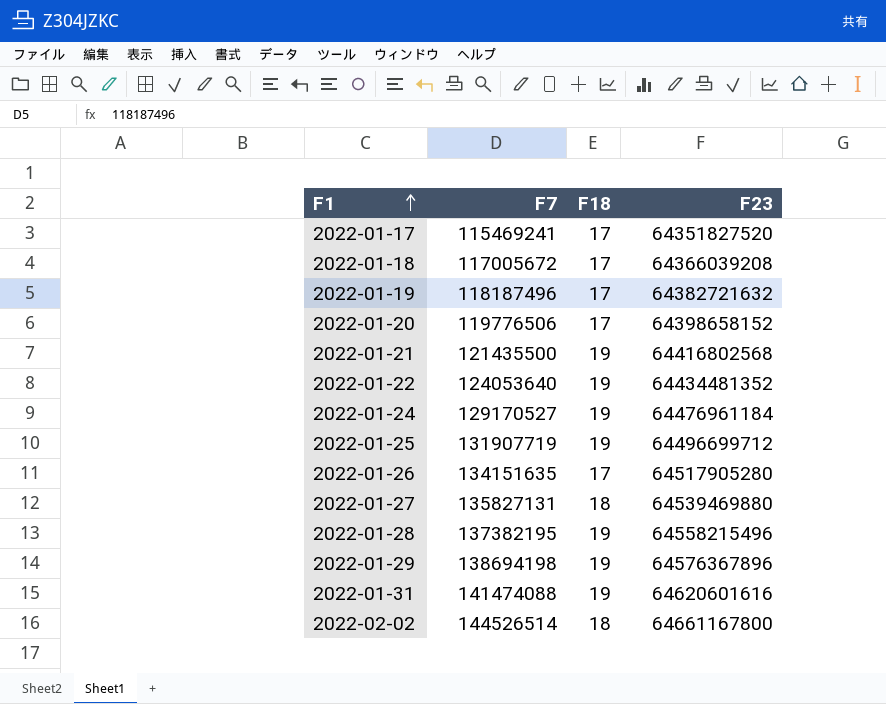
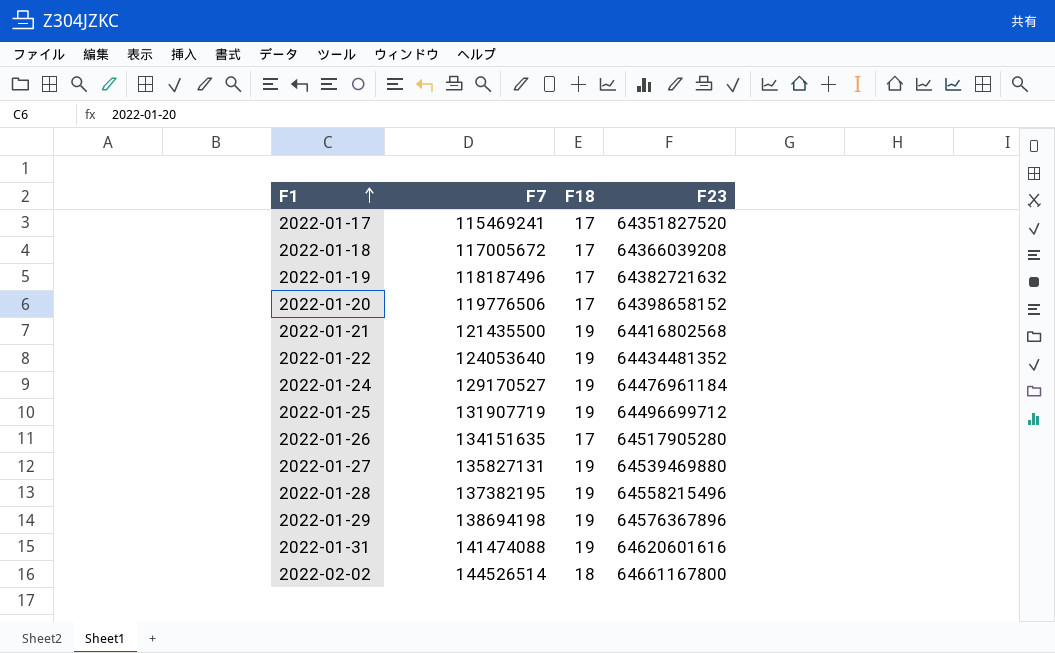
2022-01-27 | F18: 18 -> 19

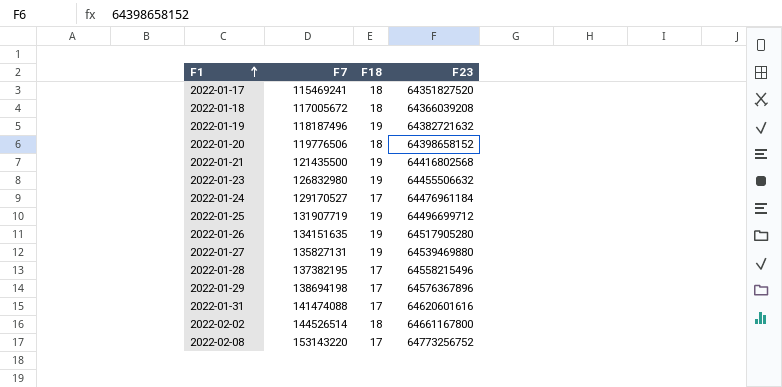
row 2022-01-22: 124053640 | 19 | 64434481352 -> none
2022-01-17 | F18: 17 -> 18
2022-01-18 | F18: 17 -> 18
2022-01-19 | F18: 17 -> 19
2022-01-20 | F18: 17 -> 18
row 2022-01-23: none -> 126832980 | 19 | 64455506632
2022-01-24 | F18: 19 -> 17
2022-01-26 | F18: 17 -> 19
2022-01-28 | F18: 19 -> 17
2022-01-29 | F18: 19 -> 17
2022-01-31 | F18: 19 -> 17
row 2022-02-08: none -> 153143220 | 17 | 64773256752

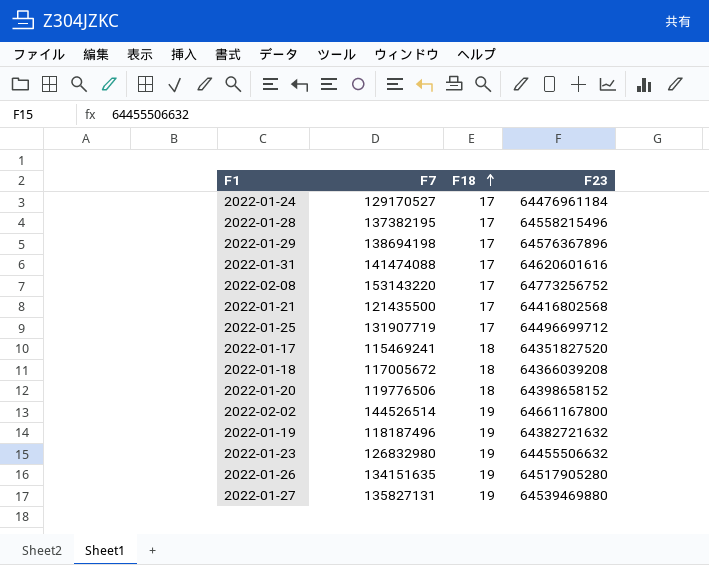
row order: F1 ascending -> F18 ascending
2022-01-21 | F18: 19 -> 17
2022-01-25 | F18: 19 -> 17
2022-02-02 | F18: 18 -> 19

